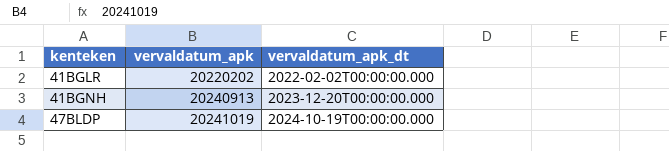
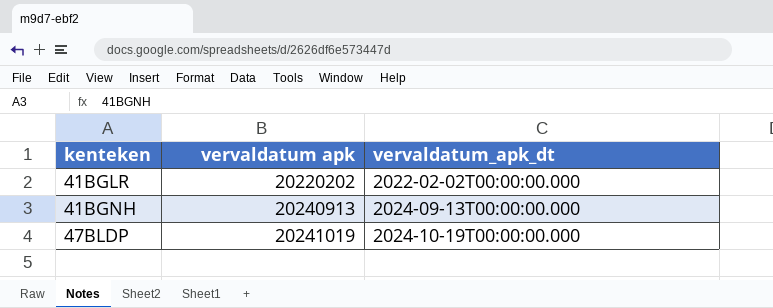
column name: vervaldatum_apk -> vervaldatum apk
41BGNH | vervaldatum_apk_dt: 2023-12-20T00:00:00.000 -> 2024-09-13T00:00:00.000

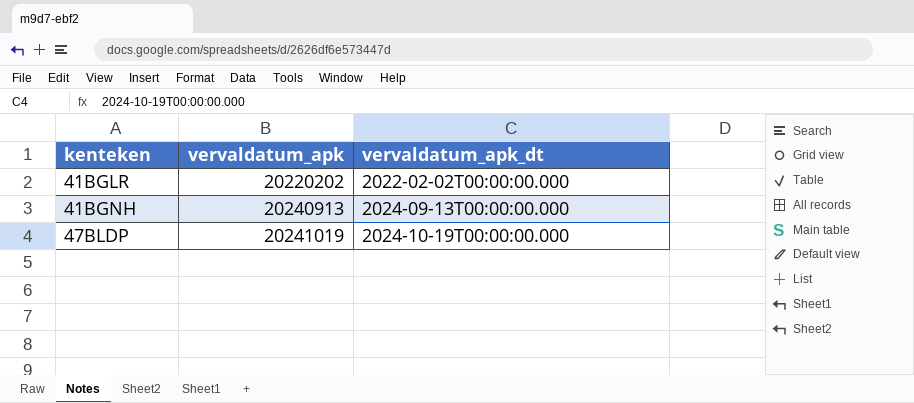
column name: vervaldatum apk -> vervaldatum_apk

